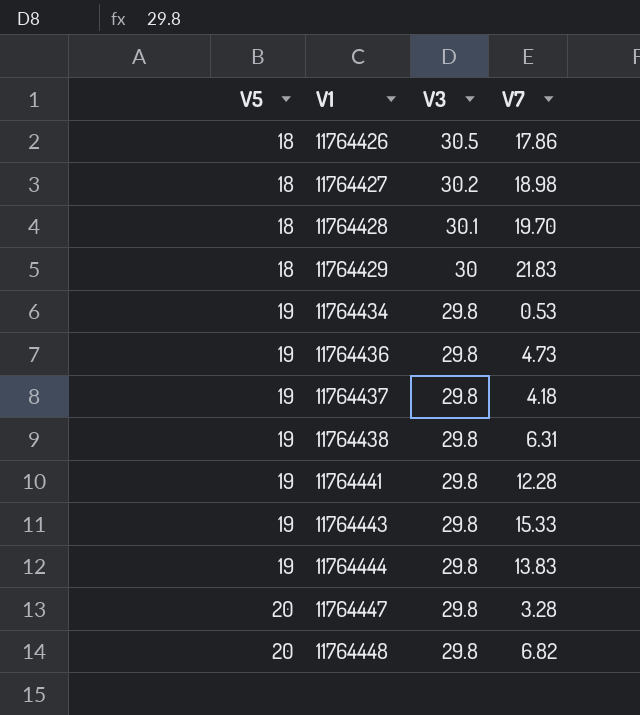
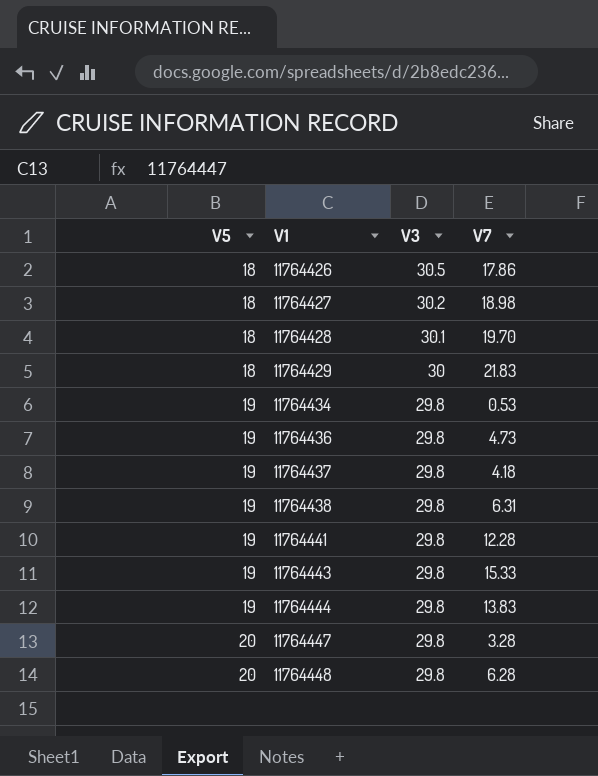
11764448 | V7: 6.82 -> 6.28

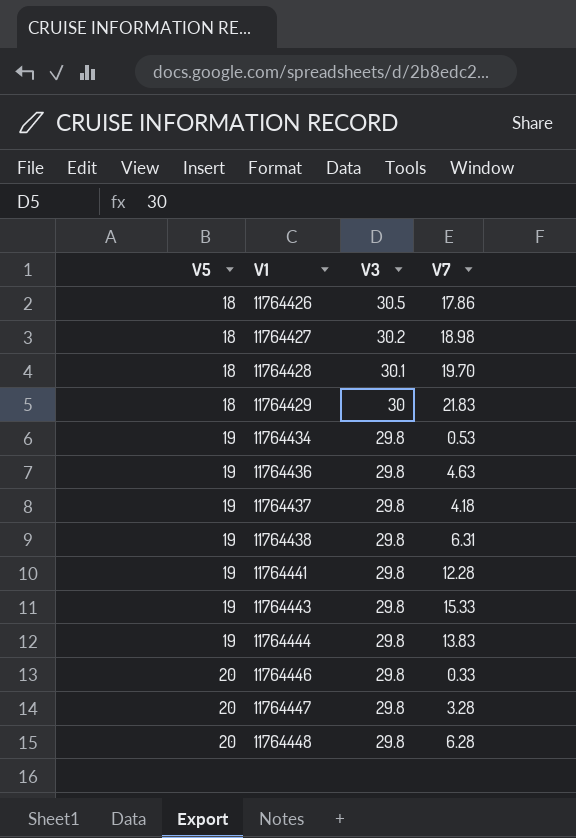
11764436 | V7: 4.73 -> 4.63
row 11764446: none -> 20 | 29.8 | 0.33

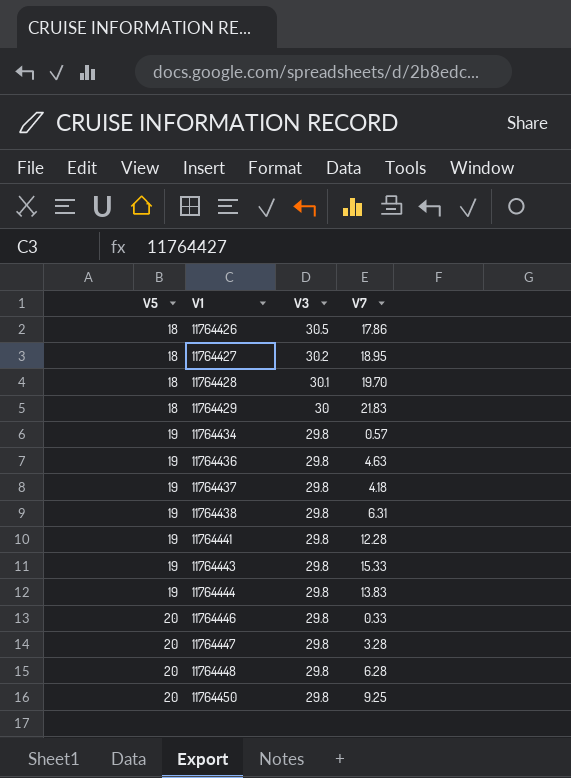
11764427 | V7: 18.98 -> 18.95
11764434 | V7: 0.53 -> 0.57
row 11764450: none -> 20 | 29.8 | 9.25

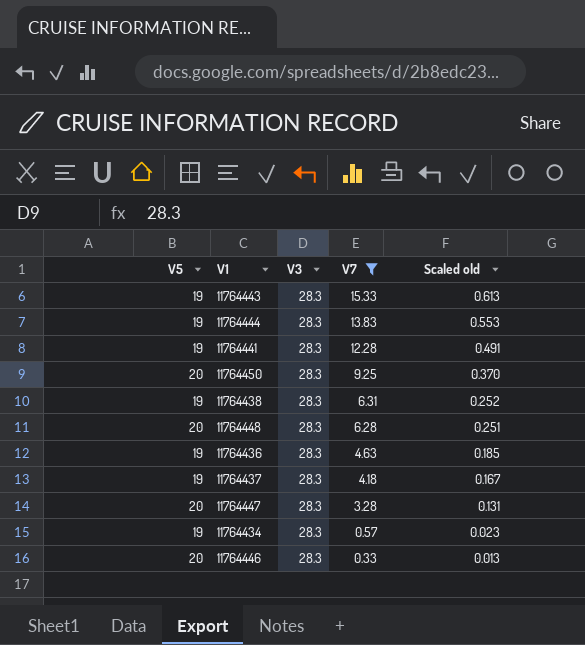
filter: none -> V7 <= 15.33
row order: V5 ascending -> V7 descending
column Scaled old | formula: none -> [V7] * 0.04
11764443 | V3: 29.8 -> 28.3
11764444 | V3: 29.8 -> 28.3
11764441 | V3: 29.8 -> 28.3
11764450 | V3: 29.8 -> 28.3
11764438 | V3: 29.8 -> 28.3
11764448 | V3: 29.8 -> 28.3
11764436 | V3: 29.8 -> 28.3
11764437 | V3: 29.8 -> 28.3
11764447 | V3: 29.8 -> 28.3
11764434 | V3: 29.8 -> 28.3
11764446 | V3: 29.8 -> 28.3

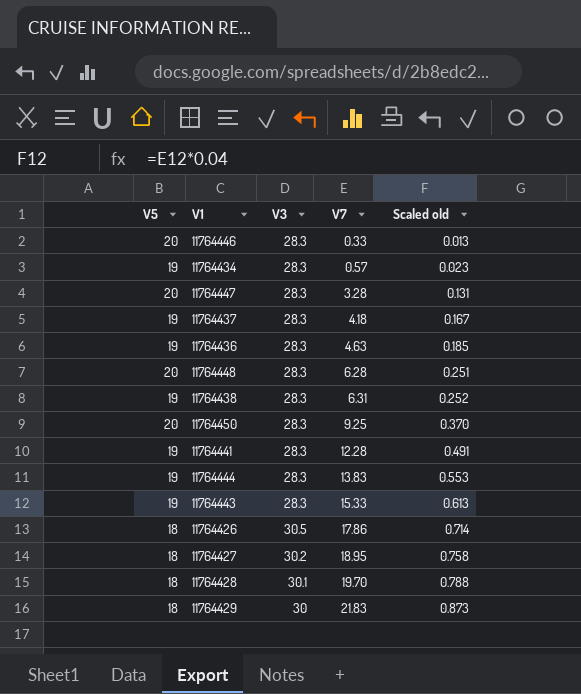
filter: V7 <= 15.33 -> none
row order: V7 descending -> V7 ascending

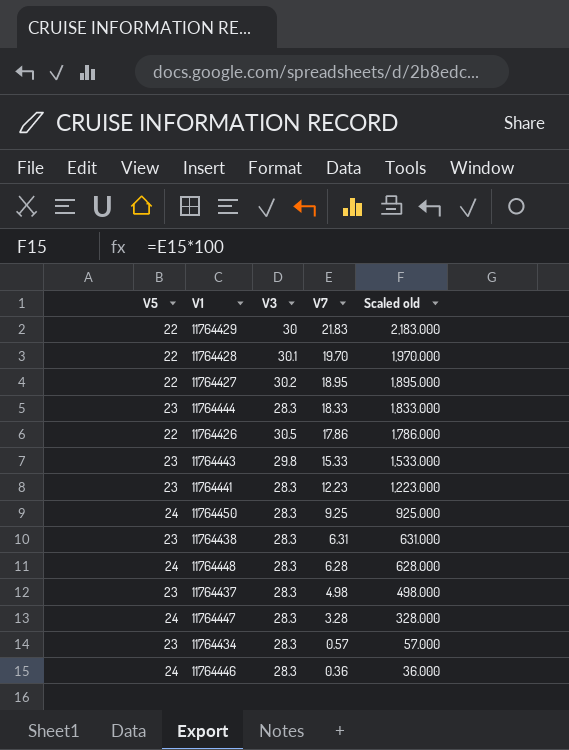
row order: V7 ascending -> V7 descending
column Scaled old | formula: [V7] * 0.04 -> [V7] * 100
row 11764436: 19 | 28.3 | 4.63 | 0.185 -> none
11764429 | V5: 18 -> 22
11764428 | V5: 18 -> 22
11764427 | V5: 18 -> 22
11764444 | V5: 19 -> 23
11764444 | V7: 13.83 -> 18.33
11764426 | V5: 18 -> 22
11764443 | V5: 19 -> 23
11764443 | V3: 28.3 -> 29.8
11764441 | V5: 19 -> 23
11764441 | V7: 12.28 -> 12.23
11764450 | V5: 20 -> 24
11764438 | V5: 19 -> 23
11764448 | V5: 20 -> 24
11764437 | V5: 19 -> 23
11764437 | V7: 4.18 -> 4.98
11764447 | V5: 20 -> 24
11764434 | V5: 19 -> 23
11764446 | V5: 20 -> 24
11764446 | V7: 0.33 -> 0.36

